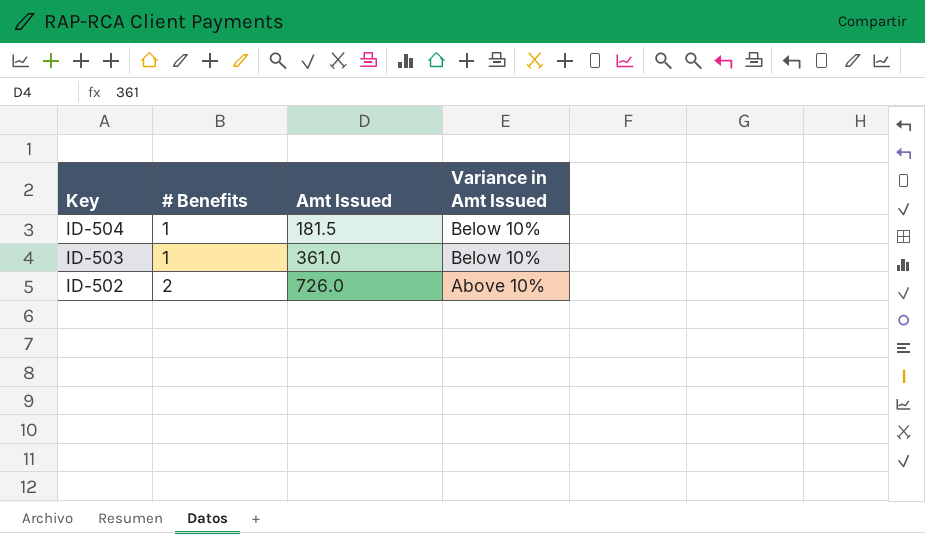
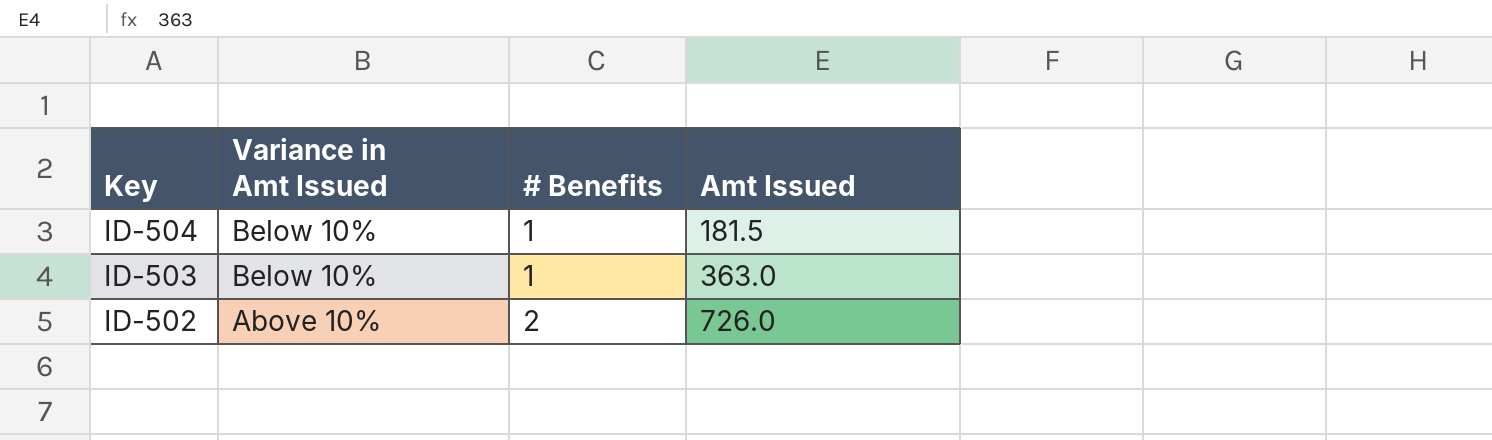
column Variance in Amt Issued | position: 4 -> 2
ID-503 | Amt Issued: 361.0 -> 363.0

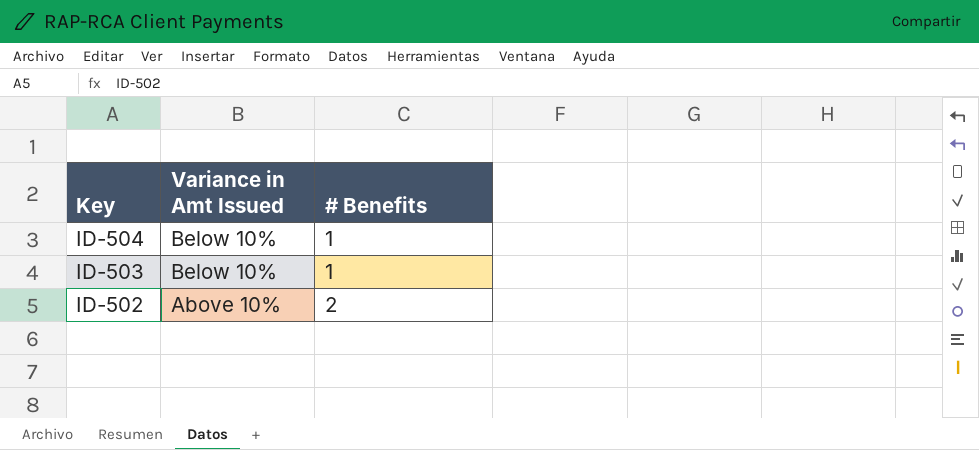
column Amt Issued | position: 4 -> none

